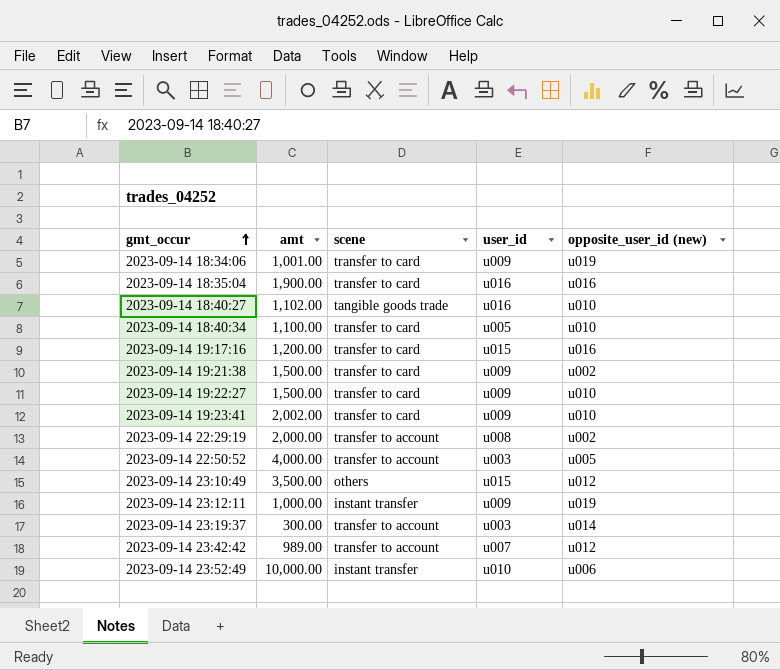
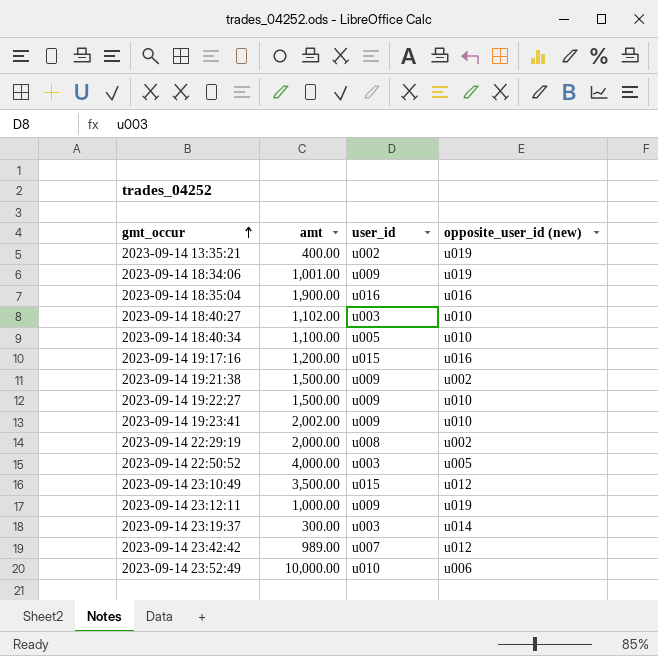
column scene | position: 3 -> none
row 2023-09-14 13:35:21: none -> 400.00 | u002 | u019
2023-09-14 18:40:27 | user_id: u016 -> u003

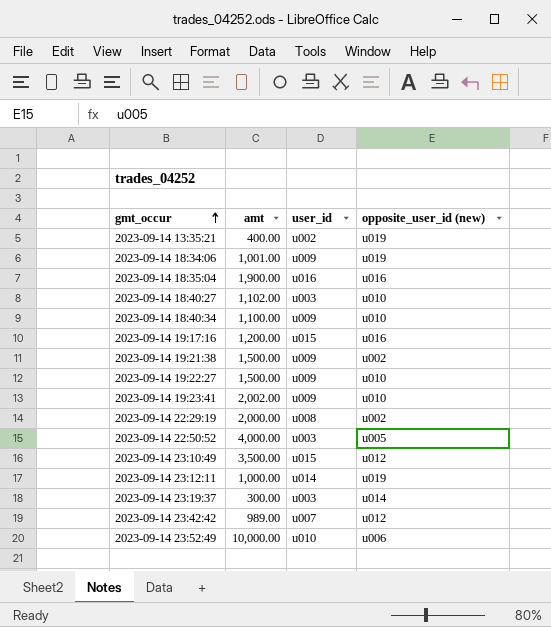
2023-09-14 18:40:34 | user_id: u005 -> u009
2023-09-14 23:12:11 | user_id: u009 -> u014

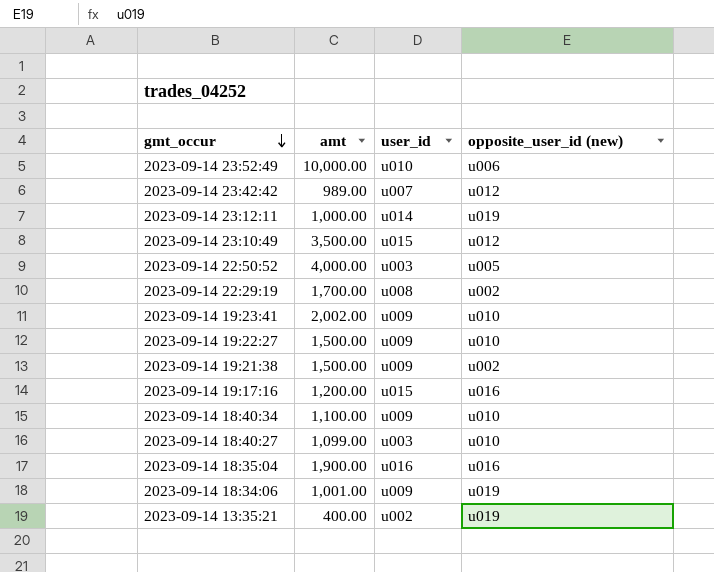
row order: gmt_occur ascending -> gmt_occur descending
row 2023-09-14 23:19:37: 300.00 | u003 | u014 -> none
2023-09-14 22:29:19 | amt: 2,000.00 -> 1,700.00
2023-09-14 18:40:27 | amt: 1,102.00 -> 1,099.00

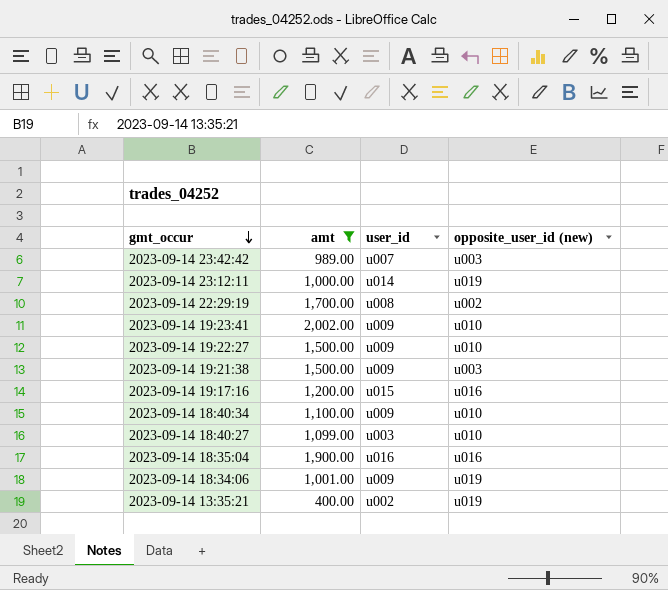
filter: none -> amt <= 2,002.00
2023-09-14 23:42:42 | opposite_user_id (new): u012 -> u003
2023-09-14 19:21:38 | opposite_user_id (new): u002 -> u003

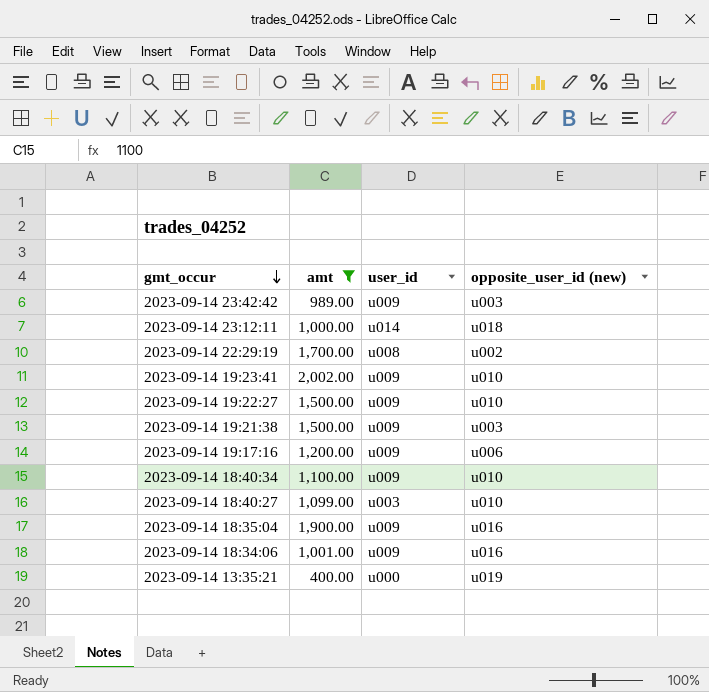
2023-09-14 23:42:42 | user_id: u007 -> u009
2023-09-14 23:12:11 | opposite_user_id (new): u019 -> u018
2023-09-14 19:17:16 | user_id: u015 -> u009
2023-09-14 19:17:16 | opposite_user_id (new): u016 -> u006
2023-09-14 18:35:04 | user_id: u016 -> u009
2023-09-14 18:34:06 | opposite_user_id (new): u019 -> u016
2023-09-14 13:35:21 | user_id: u002 -> u000

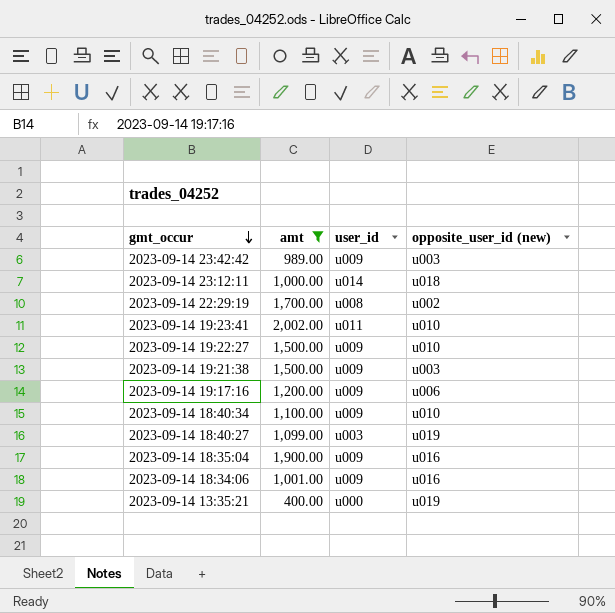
2023-09-14 19:23:41 | user_id: u009 -> u011
2023-09-14 18:40:27 | opposite_user_id (new): u010 -> u019

